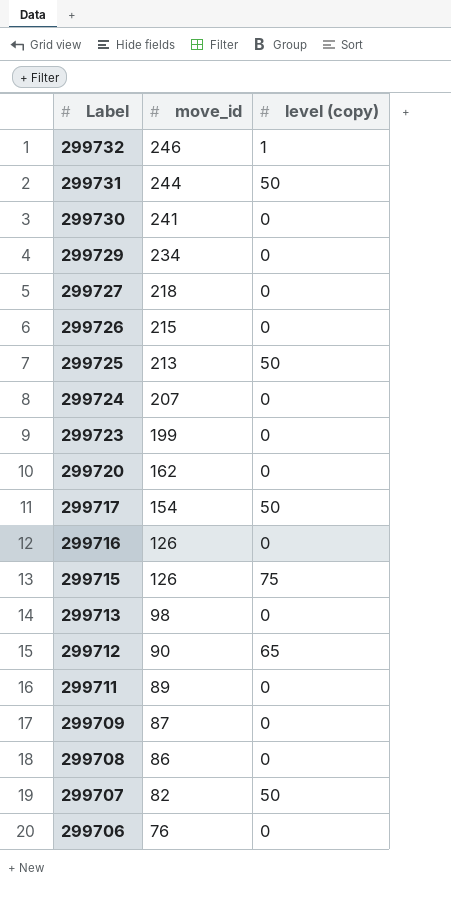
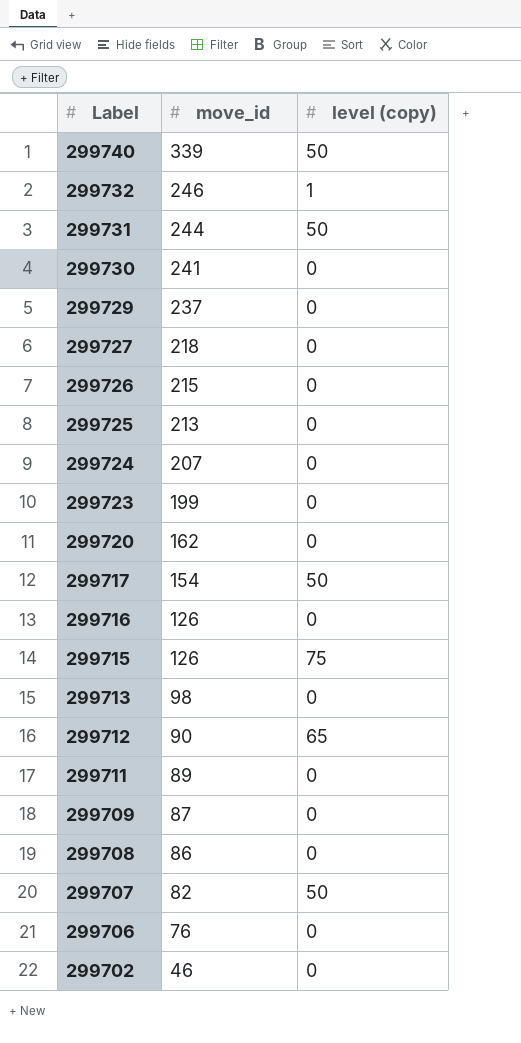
row 299740: none -> 339 | 50
299729 | move_id: 234 -> 237
299725 | level (copy): 50 -> 0
row 299702: none -> 46 | 0

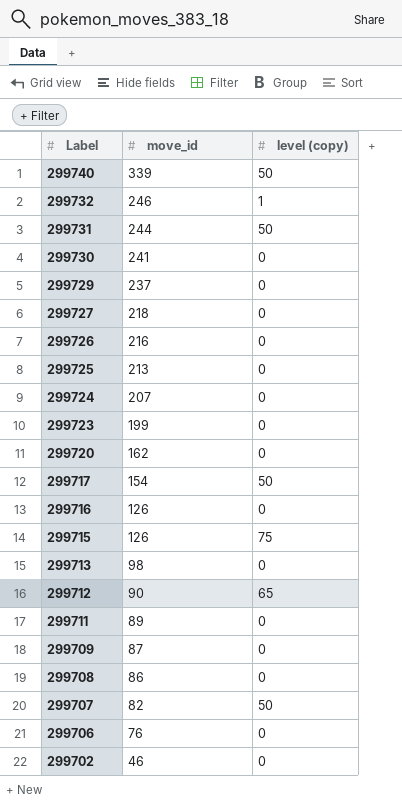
299726 | move_id: 215 -> 216

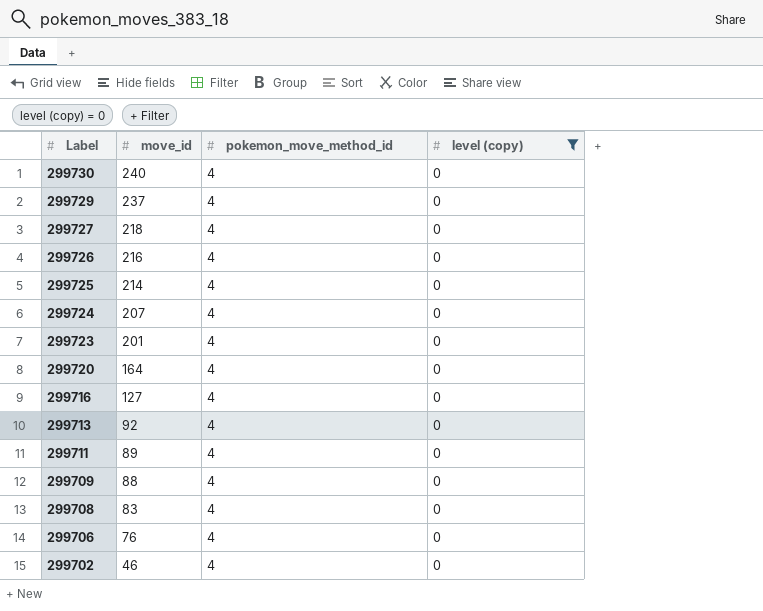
filter: none -> level (copy) = 0
column pokemon_move_method_id | position: none -> 3
299730 | move_id: 241 -> 240
299725 | move_id: 213 -> 214
299723 | move_id: 199 -> 201
299720 | move_id: 162 -> 164
299716 | move_id: 126 -> 127
299713 | move_id: 98 -> 92
299709 | move_id: 87 -> 88
299708 | move_id: 86 -> 83

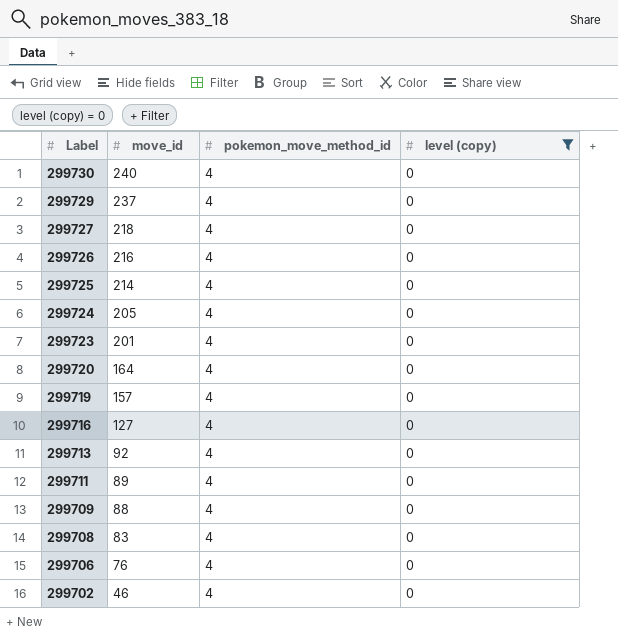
299724 | move_id: 207 -> 205
row 299719: none -> 157 | 4 | 0

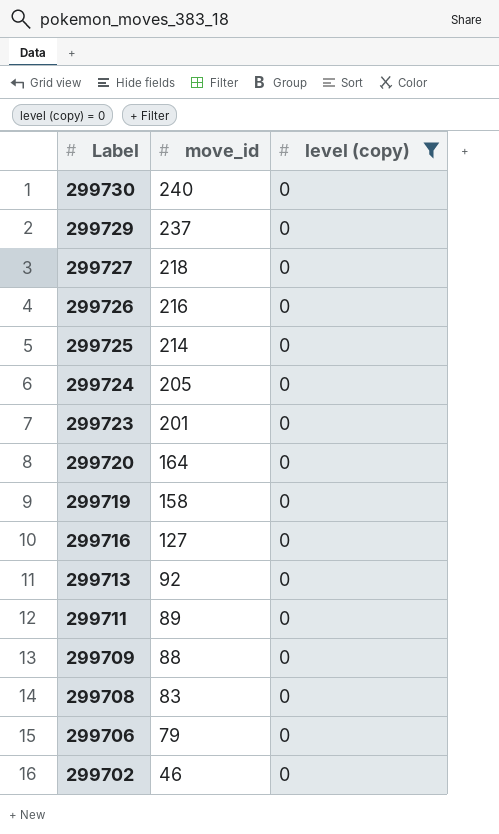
column pokemon_move_method_id | position: 3 -> none
299719 | move_id: 157 -> 158
299706 | move_id: 76 -> 79

